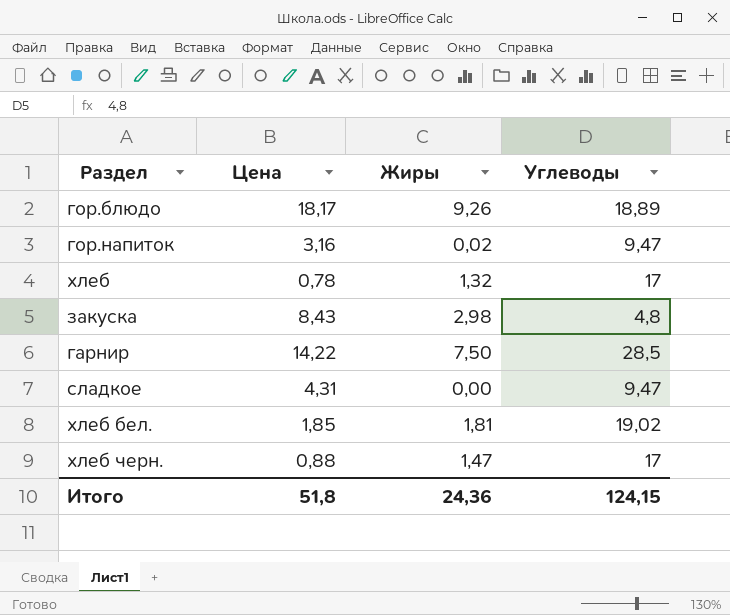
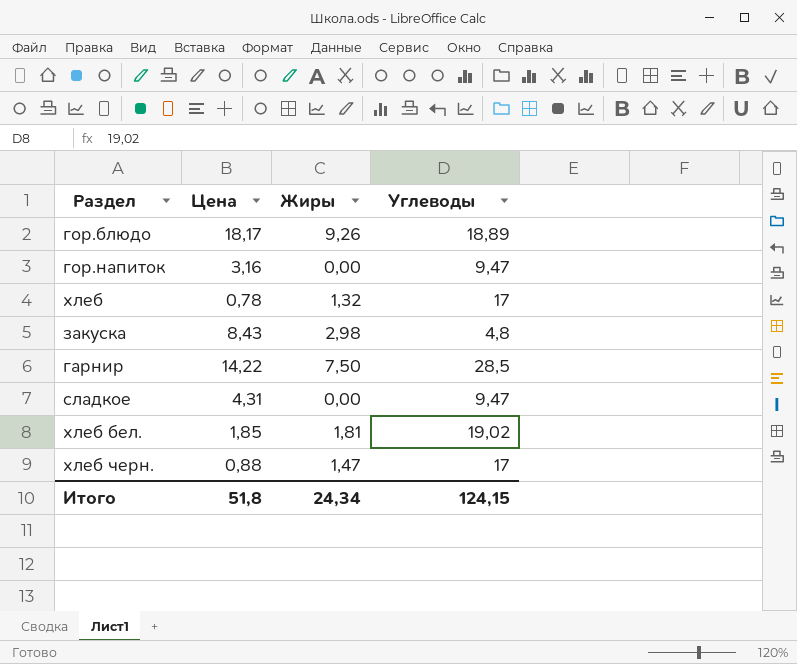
гор.напиток | Жиры: 0,02 -> 0,00
Итого | Жиры: 24,36 -> 24,34

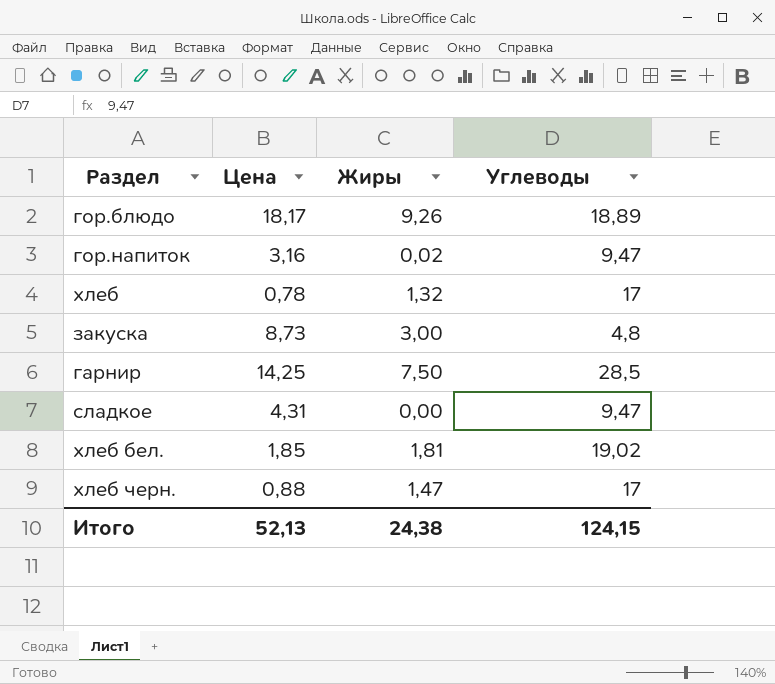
гор.напиток | Жиры: 0,00 -> 0,02
закуска | Цена: 8,43 -> 8,73
закуска | Жиры: 2,98 -> 3,00
гарнир | Цена: 14,22 -> 14,25
Итого | Цена: 51,8 -> 52,13
Итого | Жиры: 24,34 -> 24,38

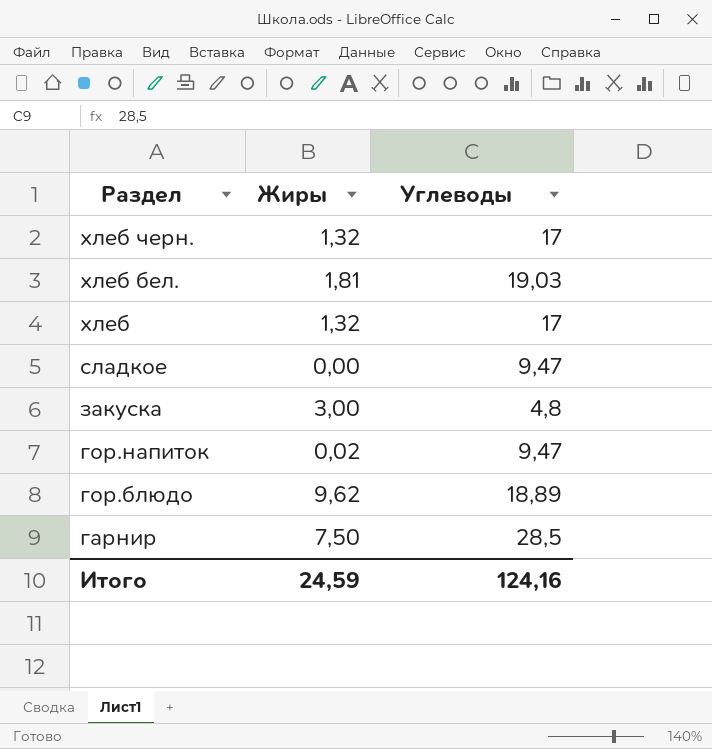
row order: none -> Раздел descending
column Цена | position: 2 -> none
хлеб черн. | Жиры: 1,47 -> 1,32
хлеб бел. | Углеводы: 19,02 -> 19,03
гор.блюдо | Жиры: 9,26 -> 9,62
Итого | Жиры: 24,38 -> 24,59
Итого | Углеводы: 124,15 -> 124,16

